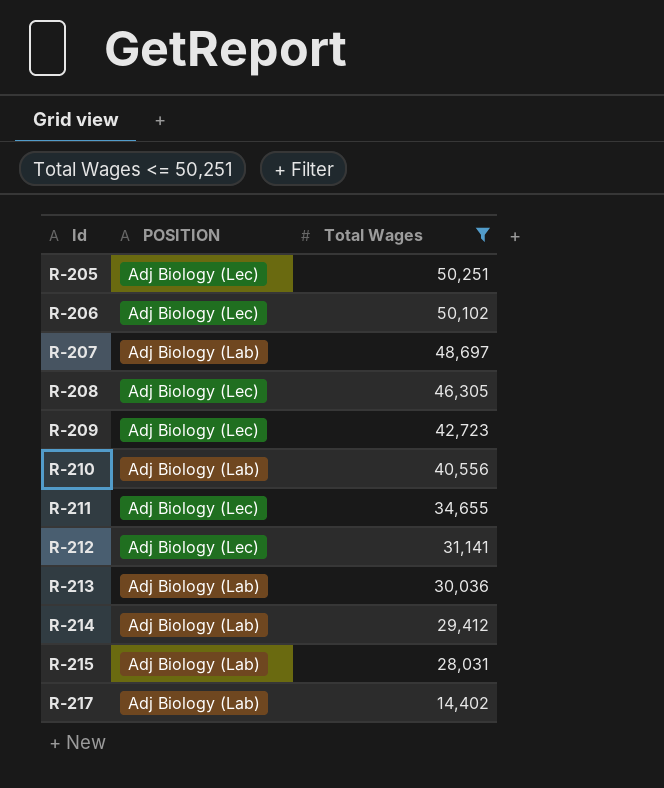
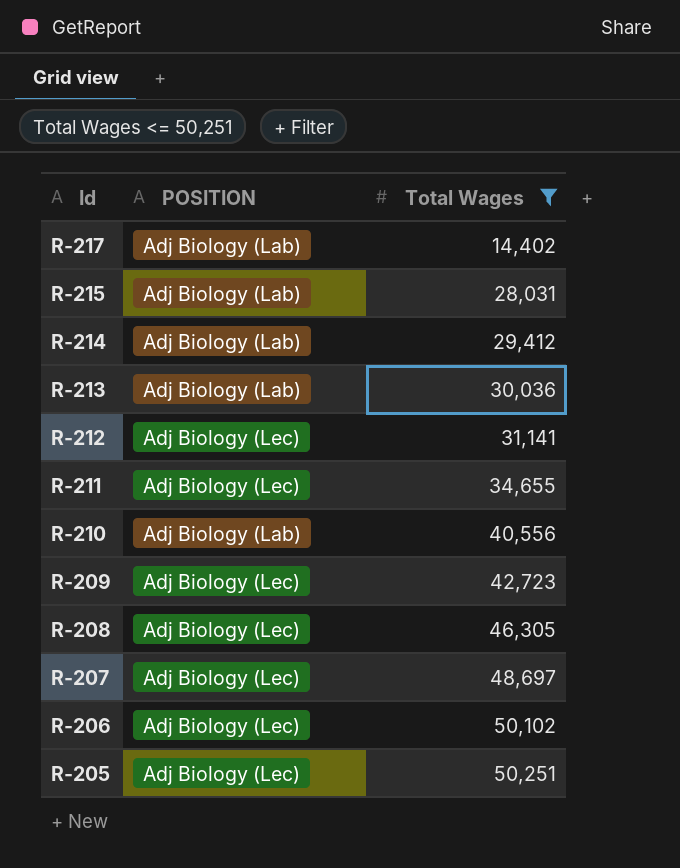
row order: Id ascending -> Id descending
R-207 | POSITION: Adj Biology (Lab) -> Adj Biology (Lec)

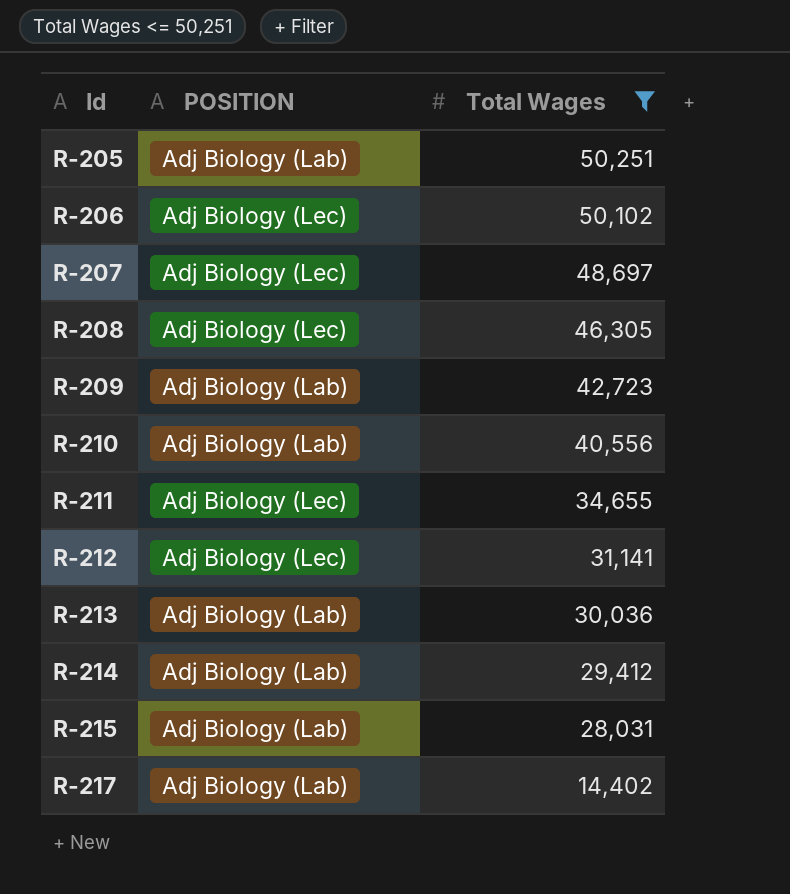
row order: Id descending -> Id ascending
R-205 | POSITION: Adj Biology (Lec) -> Adj Biology (Lab)
R-209 | POSITION: Adj Biology (Lec) -> Adj Biology (Lab)

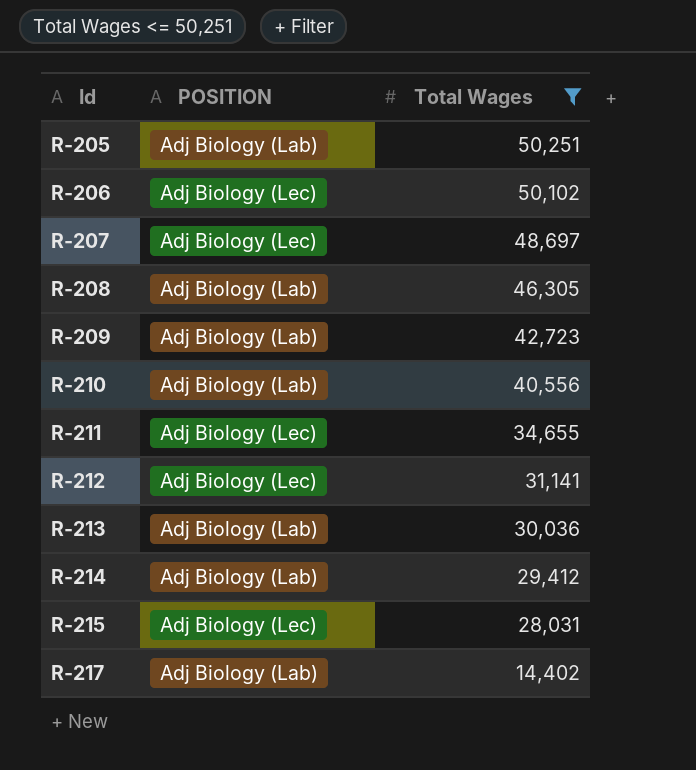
R-208 | POSITION: Adj Biology (Lec) -> Adj Biology (Lab)
R-215 | POSITION: Adj Biology (Lab) -> Adj Biology (Lec)

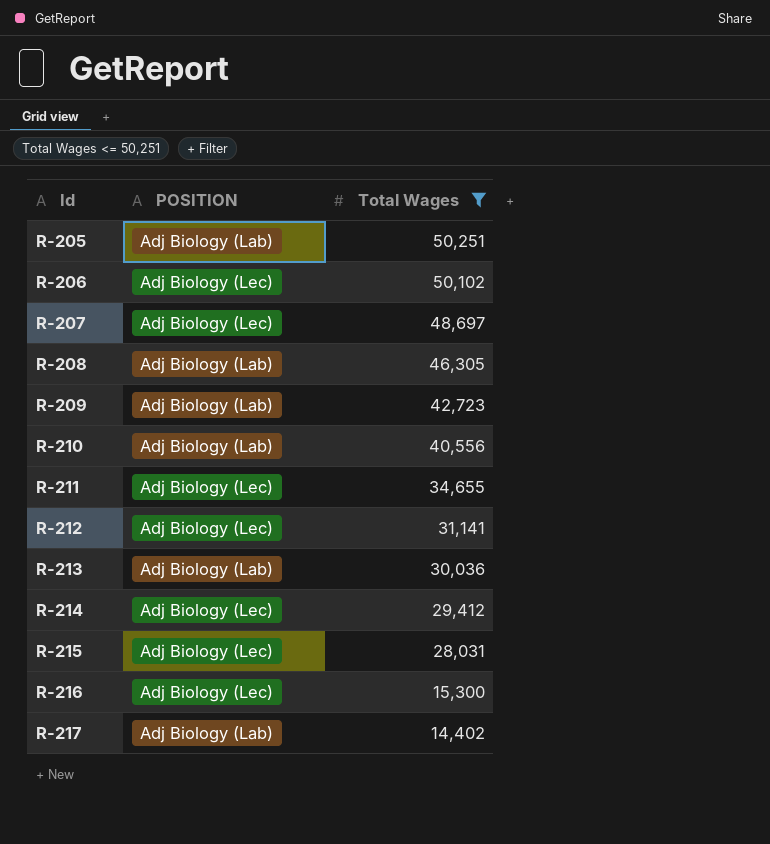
R-214 | POSITION: Adj Biology (Lab) -> Adj Biology (Lec)
row R-216: none -> Adj Biology (Lec) | 15,300

